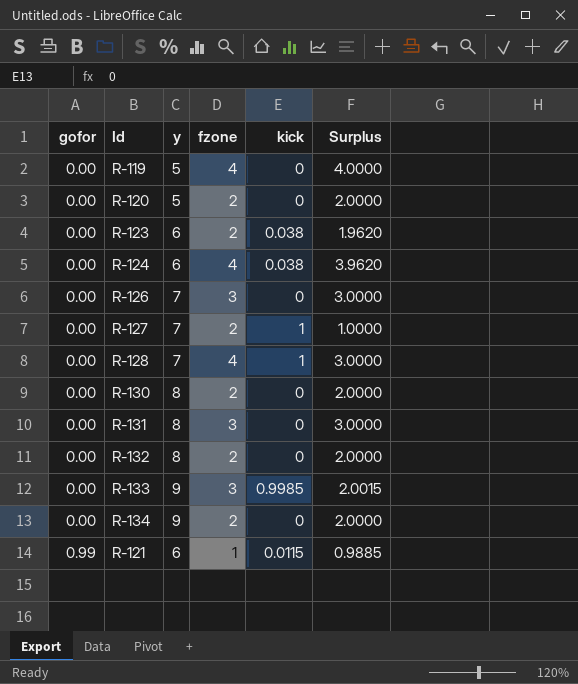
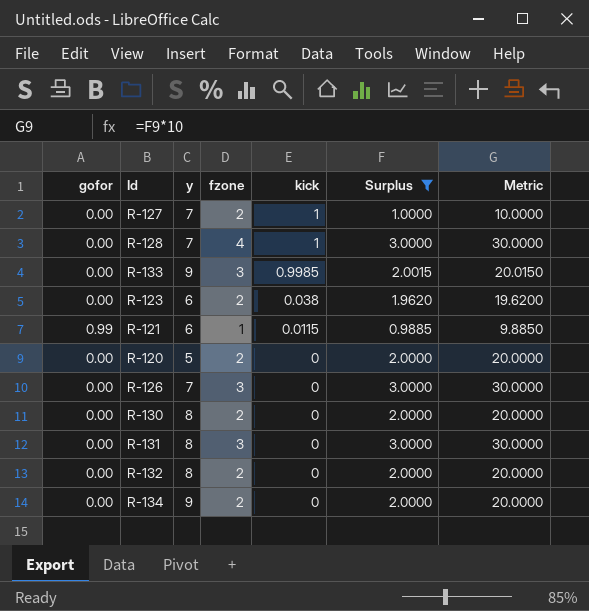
filter: none -> Surplus <= 3.0000
row order: gofor ascending -> kick descending
column Metric | formula: none -> [Surplus] * 10

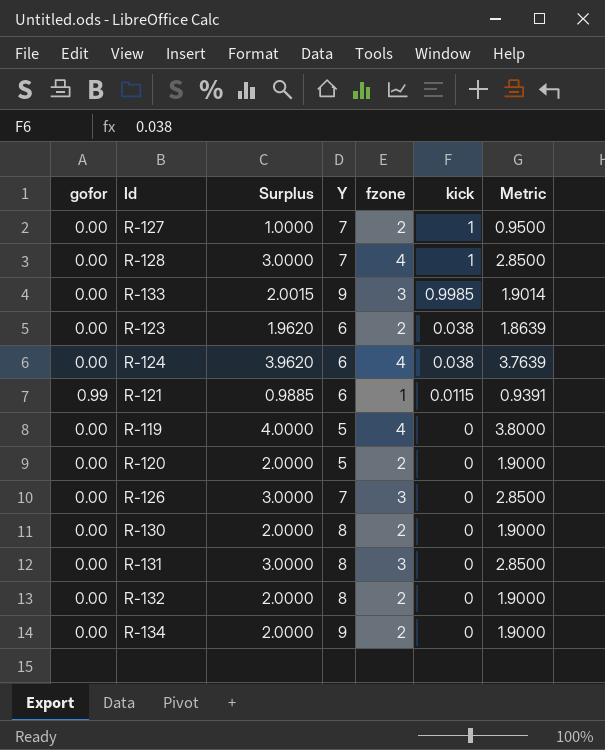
filter: Surplus <= 3.0000 -> none
column Surplus | position: 6 -> 3
column name: y -> Y
column Metric | formula: [Surplus] * 10 -> [Surplus] * 0.95

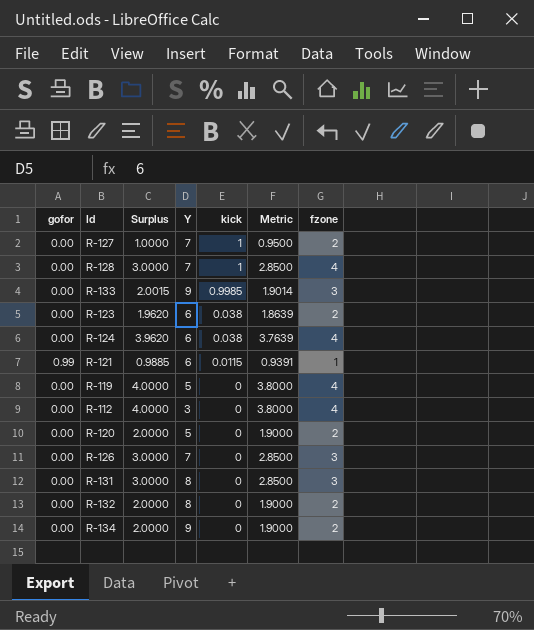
column fzone | position: 5 -> 7
row R-130: 0.00 | 2.0000 | 8 | 2 | 0 | 1.9000 -> none
row R-112: none -> 0.00 | 4.0000 | 3 | 0 | 3.8000 | 4

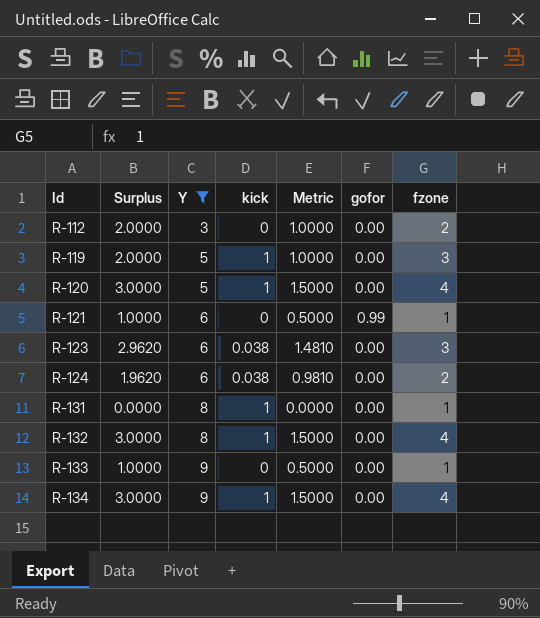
filter: none -> Y != 7
row order: kick descending -> Id ascending
column Metric | formula: [Surplus] * 0.95 -> [Surplus] * 0.5
column gofor | position: 1 -> 6
R-112 | Surplus: 4.0000 -> 2.0000
R-112 | fzone: 4 -> 2
R-119 | Surplus: 4.0000 -> 2.0000
R-119 | kick: 0 -> 1
R-119 | fzone: 4 -> 3
R-120 | Surplus: 2.0000 -> 3.0000
R-120 | kick: 0 -> 1
R-120 | fzone: 2 -> 4
R-121 | Surplus: 0.9885 -> 1.0000
R-121 | kick: 0.0115 -> 0
R-123 | Surplus: 1.9620 -> 2.9620
R-123 | fzone: 2 -> 3
R-124 | Surplus: 3.9620 -> 1.9620
R-124 | fzone: 4 -> 2
R-131 | Surplus: 3.0000 -> 0.0000
R-131 | kick: 0 -> 1
R-131 | fzone: 3 -> 1
R-132 | Surplus: 2.0000 -> 3.0000
R-132 | kick: 0 -> 1
R-132 | fzone: 2 -> 4
R-133 | Surplus: 2.0015 -> 1.0000
R-133 | kick: 0.9985 -> 0
R-133 | fzone: 3 -> 1
R-134 | Surplus: 2.0000 -> 3.0000
R-134 | kick: 0 -> 1
R-134 | fzone: 2 -> 4

